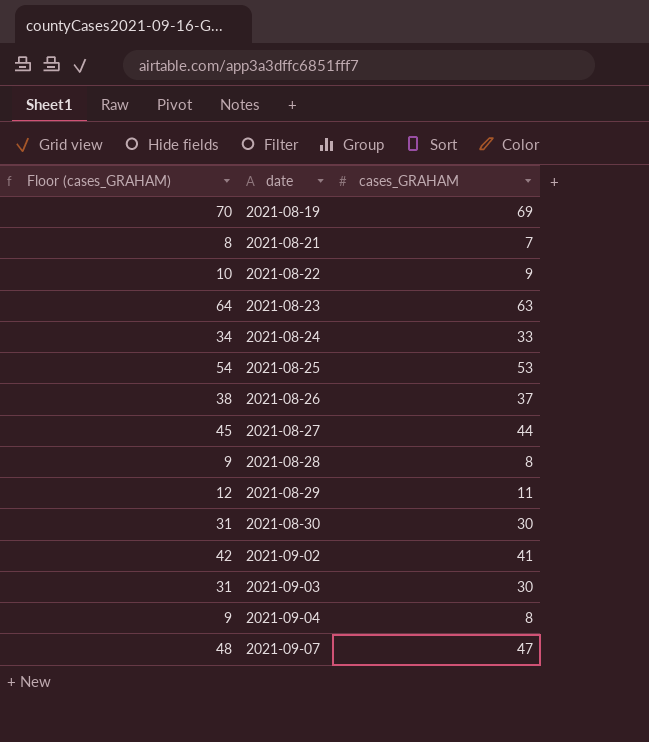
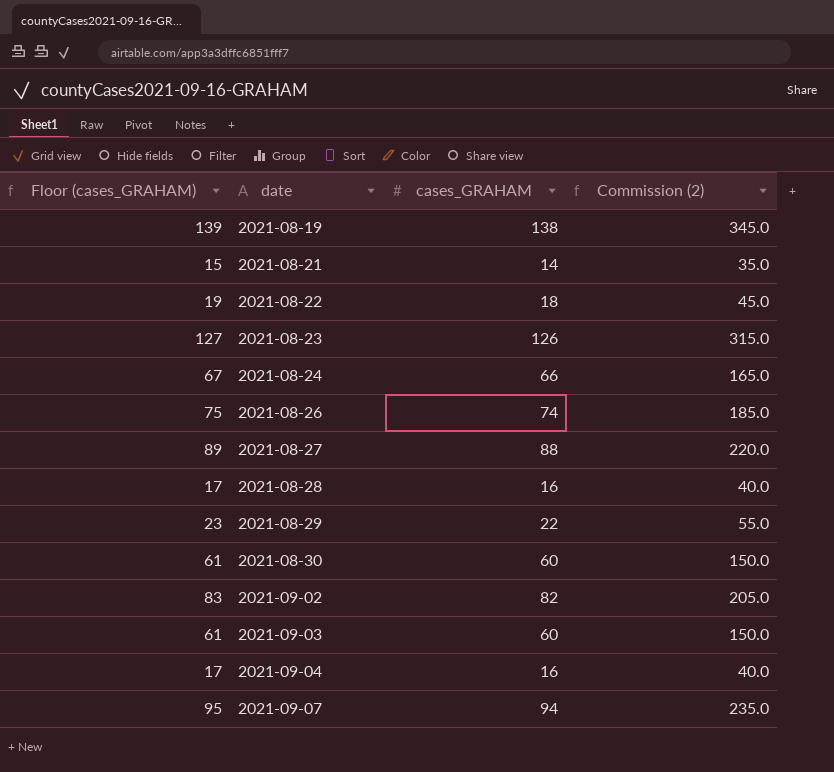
column Commission (2) | formula: none -> [cases_GRAHAM] * 2.5
row 2021-08-25: 54 | 53 -> none
2021-08-19 | Floor (cases_GRAHAM): 70 -> 139
2021-08-19 | cases_GRAHAM: 69 -> 138
2021-08-21 | Floor (cases_GRAHAM): 8 -> 15
2021-08-21 | cases_GRAHAM: 7 -> 14
2021-08-22 | Floor (cases_GRAHAM): 10 -> 19
2021-08-22 | cases_GRAHAM: 9 -> 18
2021-08-23 | Floor (cases_GRAHAM): 64 -> 127
2021-08-23 | cases_GRAHAM: 63 -> 126
2021-08-24 | Floor (cases_GRAHAM): 34 -> 67
2021-08-24 | cases_GRAHAM: 33 -> 66
2021-08-26 | Floor (cases_GRAHAM): 38 -> 75
2021-08-26 | cases_GRAHAM: 37 -> 74
2021-08-27 | Floor (cases_GRAHAM): 45 -> 89
2021-08-27 | cases_GRAHAM: 44 -> 88
2021-08-28 | Floor (cases_GRAHAM): 9 -> 17
2021-08-28 | cases_GRAHAM: 8 -> 16
2021-08-29 | Floor (cases_GRAHAM): 12 -> 23
2021-08-29 | cases_GRAHAM: 11 -> 22
2021-08-30 | Floor (cases_GRAHAM): 31 -> 61
2021-08-30 | cases_GRAHAM: 30 -> 60
2021-09-02 | Floor (cases_GRAHAM): 42 -> 83
2021-09-02 | cases_GRAHAM: 41 -> 82
2021-09-03 | Floor (cases_GRAHAM): 31 -> 61
2021-09-03 | cases_GRAHAM: 30 -> 60
2021-09-04 | Floor (cases_GRAHAM): 9 -> 17
2021-09-04 | cases_GRAHAM: 8 -> 16
2021-09-07 | Floor (cases_GRAHAM): 48 -> 95
2021-09-07 | cases_GRAHAM: 47 -> 94

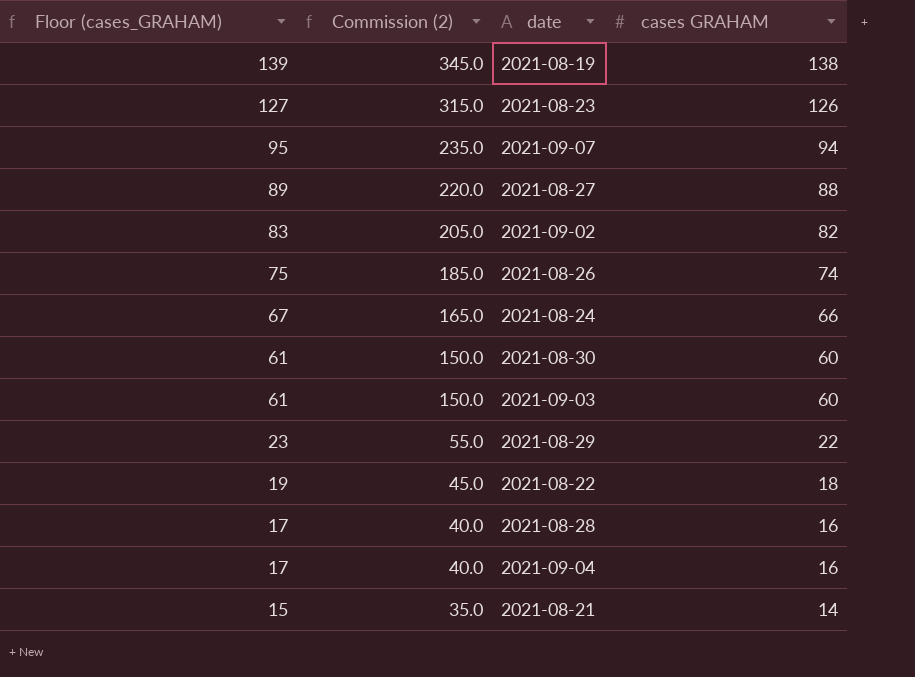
row order: date ascending -> Floor (cases_GRAHAM) descending
column Commission (2) | position: 4 -> 2
column name: cases_GRAHAM -> cases GRAHAM

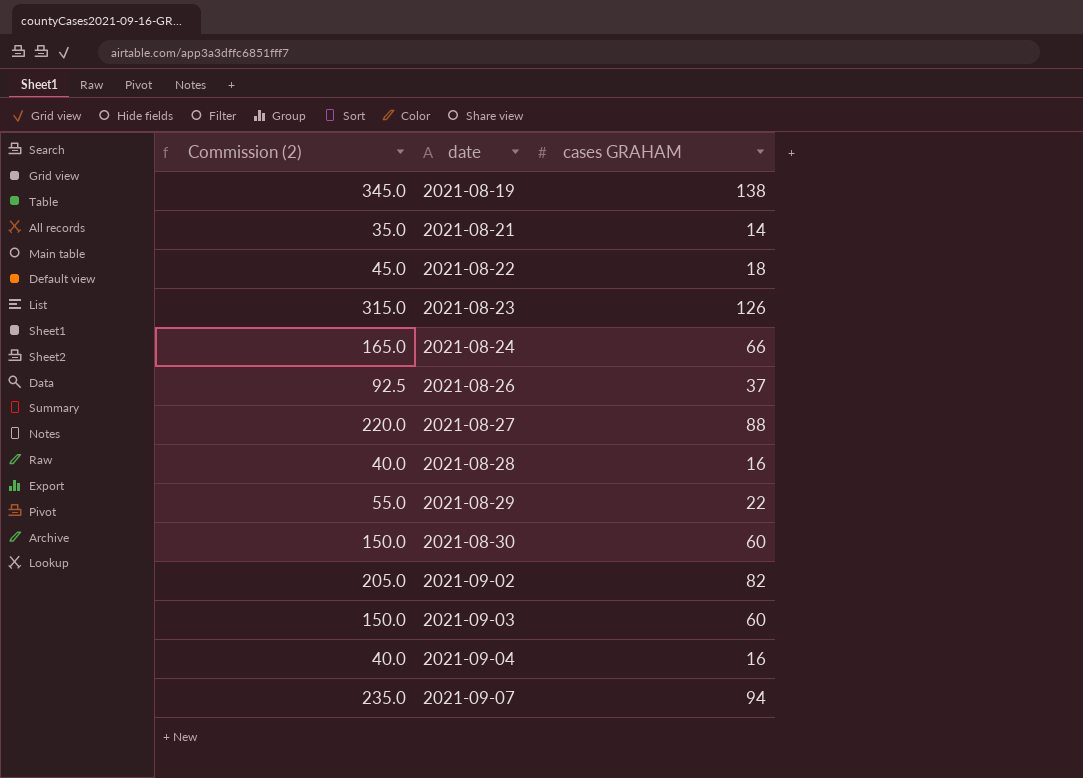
row order: Floor (cases_GRAHAM) descending -> date ascending
column Floor (cases_GRAHAM) | formula: [cases GRAHAM] + 1 -> none
2021-08-26 | Commission (2): 185.0 -> 92.5
2021-08-26 | cases GRAHAM: 74 -> 37

